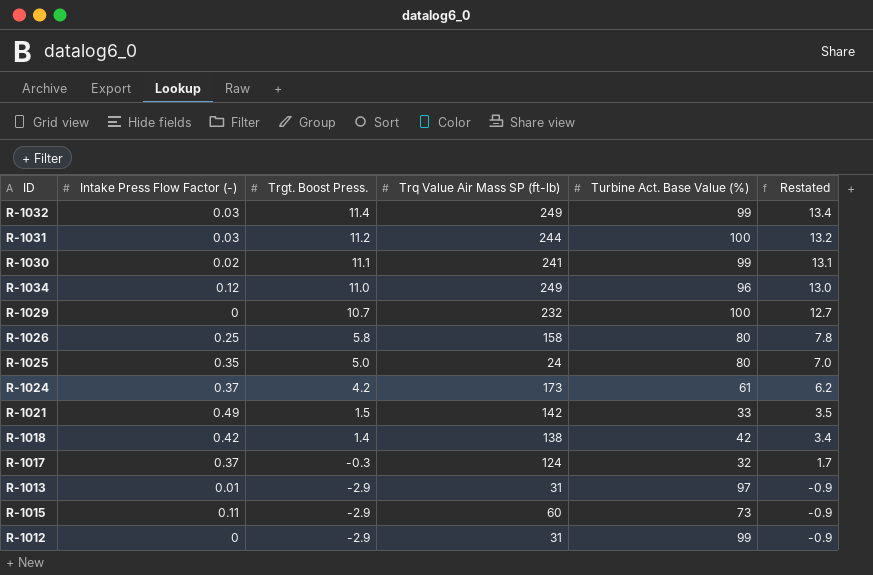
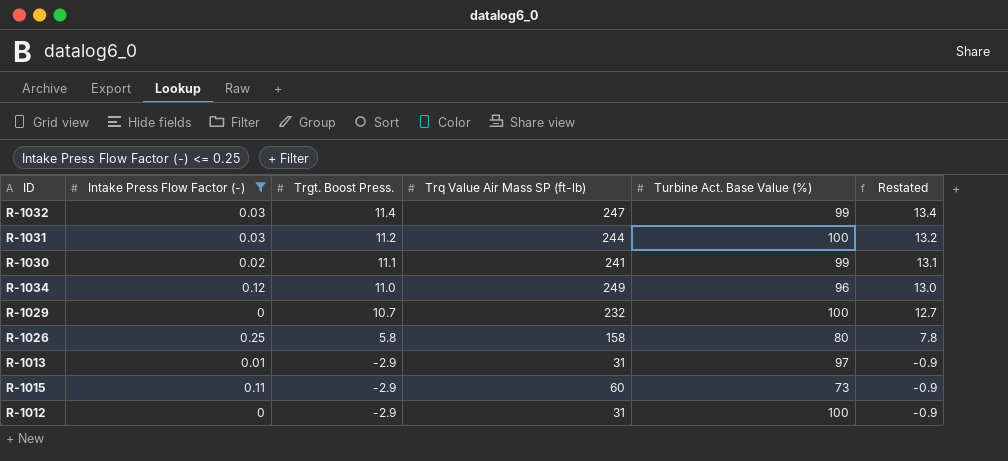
filter: none -> Intake Press Flow Factor (-) <= 0.25
R-1032 | Trq Value Air Mass SP (ft-lb): 249 -> 247
R-1012 | Turbine Act. Base Value (%): 99 -> 100

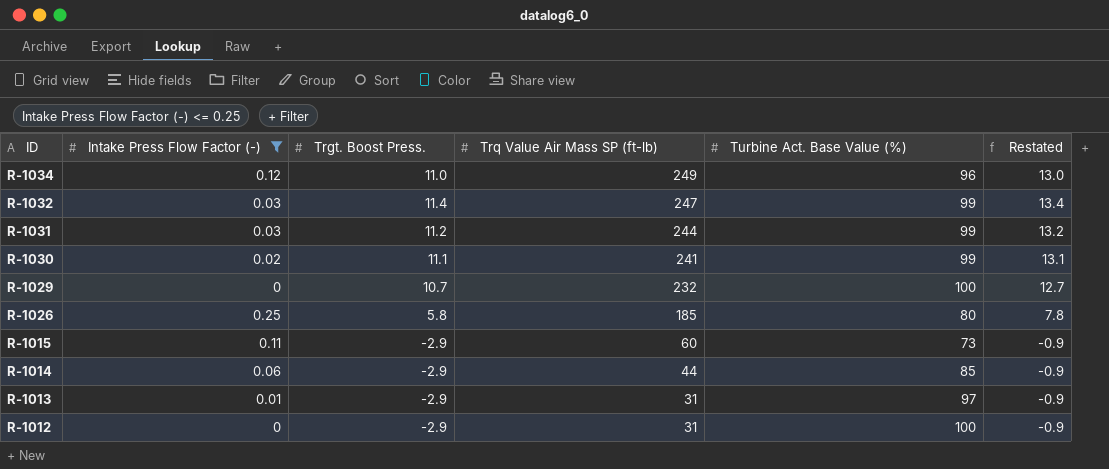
row order: Trgt. Boost Press. descending -> ID descending
R-1031 | Turbine Act. Base Value (%): 100 -> 99
R-1026 | Trq Value Air Mass SP (ft-lb): 158 -> 185
row R-1014: none -> 0.06 | -2.9 | 44 | 85 | -0.9

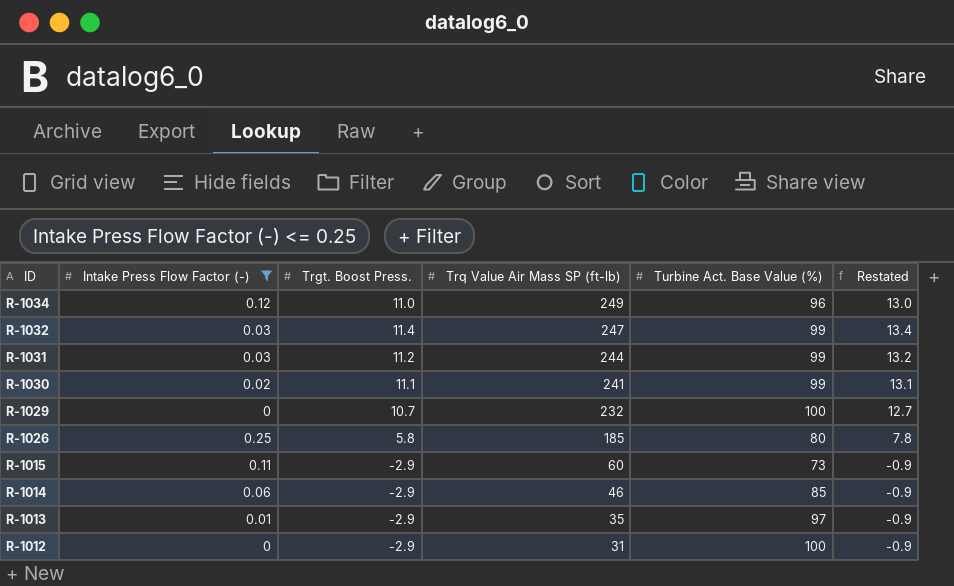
R-1014 | Trq Value Air Mass SP (ft-lb): 44 -> 46
R-1013 | Trq Value Air Mass SP (ft-lb): 31 -> 35

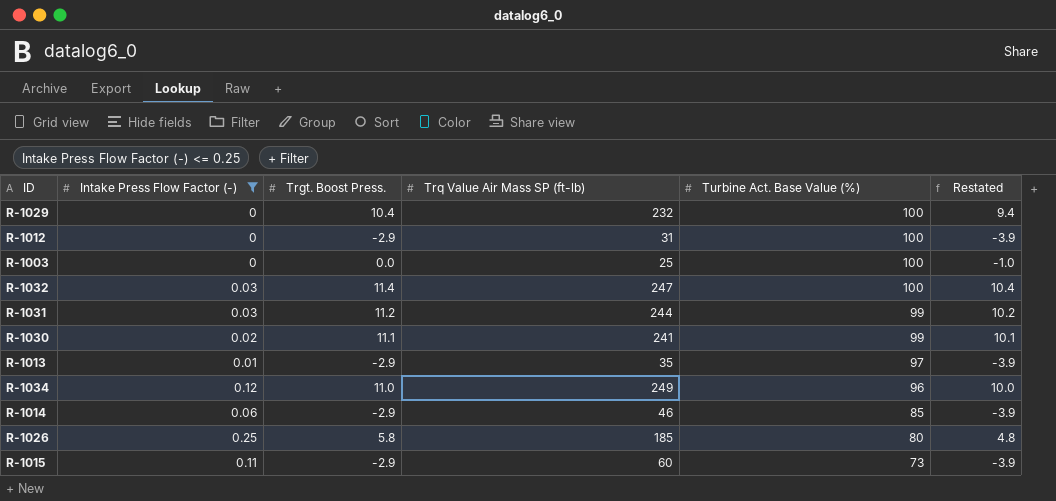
row order: ID descending -> Turbine Act. Base Value (%) descending
column Restated | formula: [Trgt. Boost Press.] + 2 -> [Trgt. Boost Press.] - 1
R-1029 | Trgt. Boost Press.: 10.7 -> 10.4
row R-1003: none -> 0 | 0.0 | 25 | 100 | -1.0
R-1032 | Turbine Act. Base Value (%): 99 -> 100

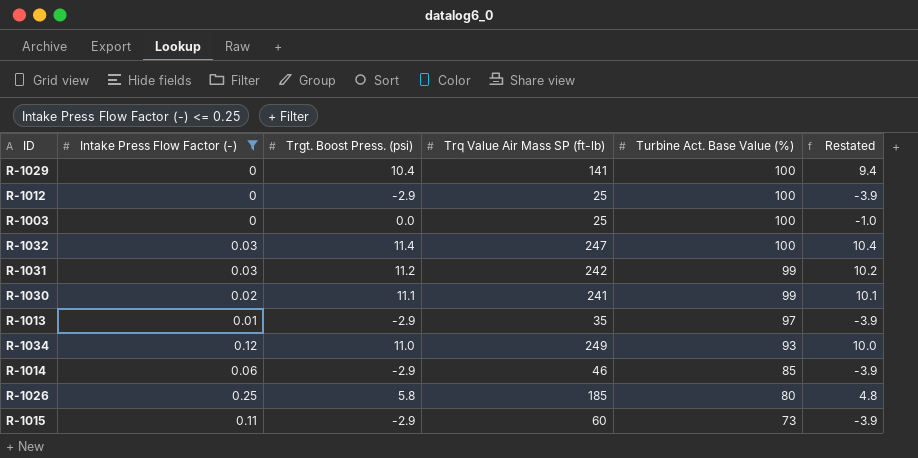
column name: Trgt. Boost Press. -> Trgt. Boost Press. (psi)
R-1029 | Trq Value Air Mass SP (ft-lb): 232 -> 141
R-1012 | Trq Value Air Mass SP (ft-lb): 31 -> 25
R-1031 | Trq Value Air Mass SP (ft-lb): 244 -> 242
R-1034 | Turbine Act. Base Value (%): 96 -> 93

